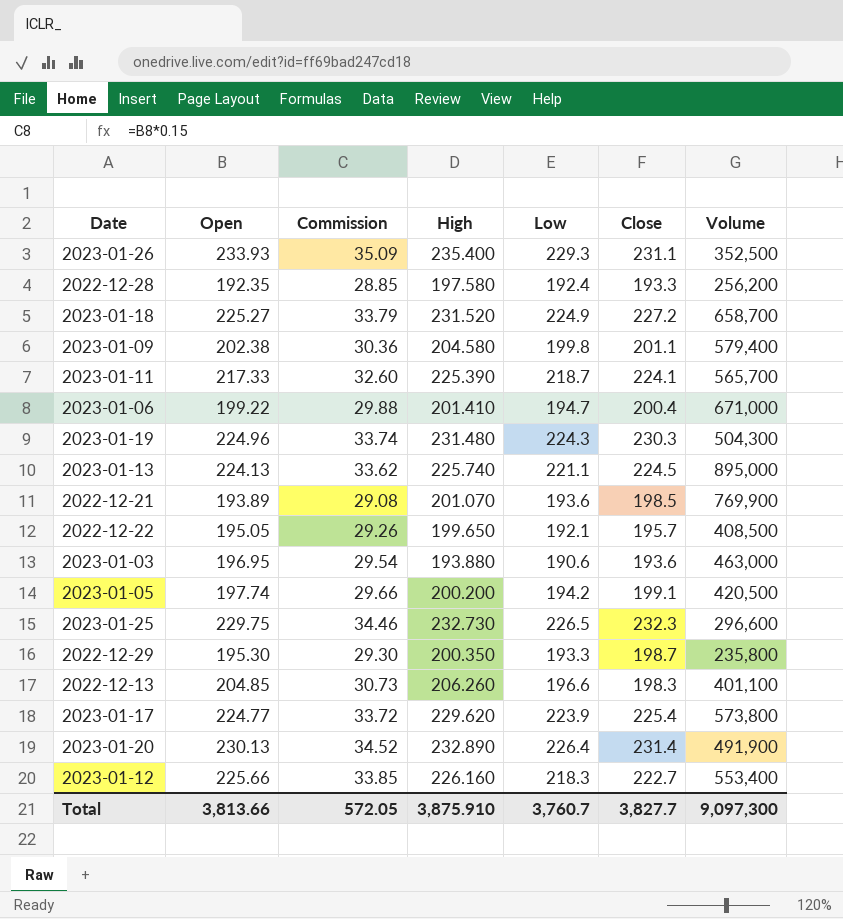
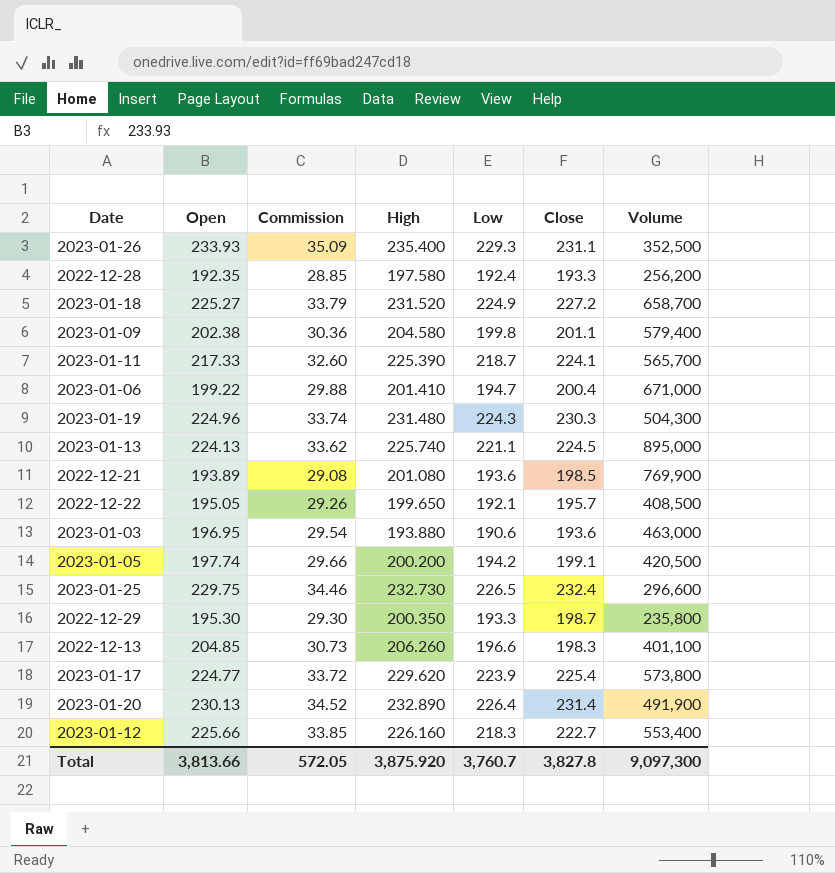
2022-12-21 | High: 201.070 -> 201.080
2023-01-25 | Close: 232.3 -> 232.4
Total | High: 3,875.910 -> 3,875.920
Total | Close: 3,827.7 -> 3,827.8

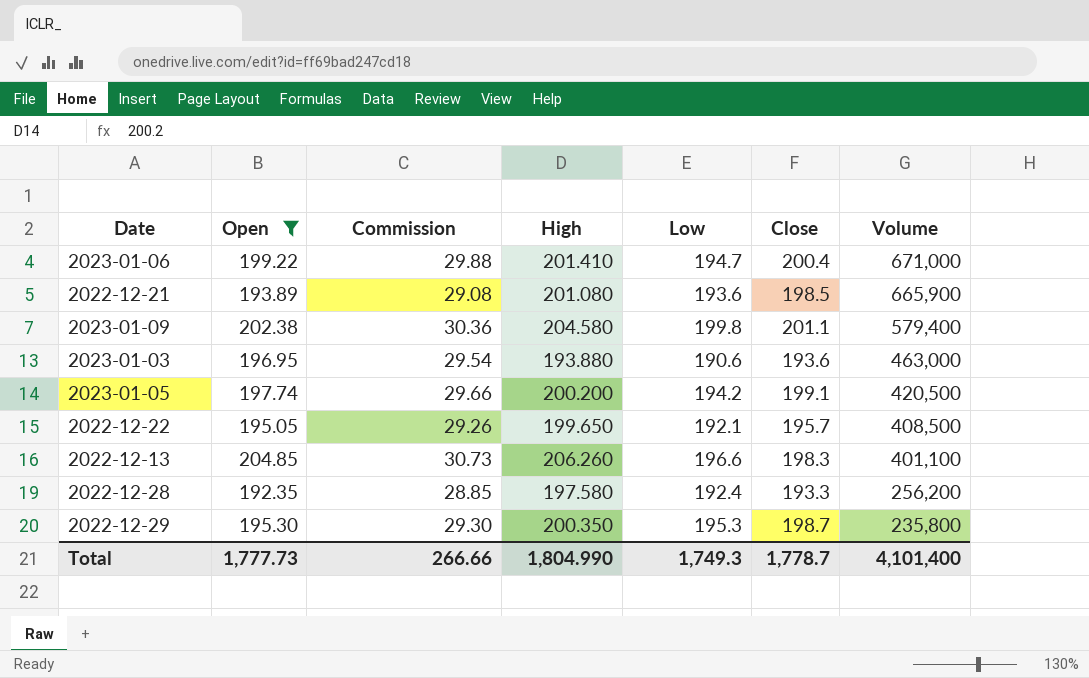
filter: none -> Open <= 204.85
row order: none -> Volume descending
2022-12-21 | Volume: 769,900 -> 665,900
2022-12-29 | Low: 193.3 -> 195.3
Total | Open: 3,813.66 -> 1,777.73
Total | Commission: 572.05 -> 266.66
Total | High: 3,875.920 -> 1,804.990
Total | Low: 3,760.7 -> 1,749.3
Total | Close: 3,827.8 -> 1,778.7
Total | Volume: 9,097,300 -> 4,101,400

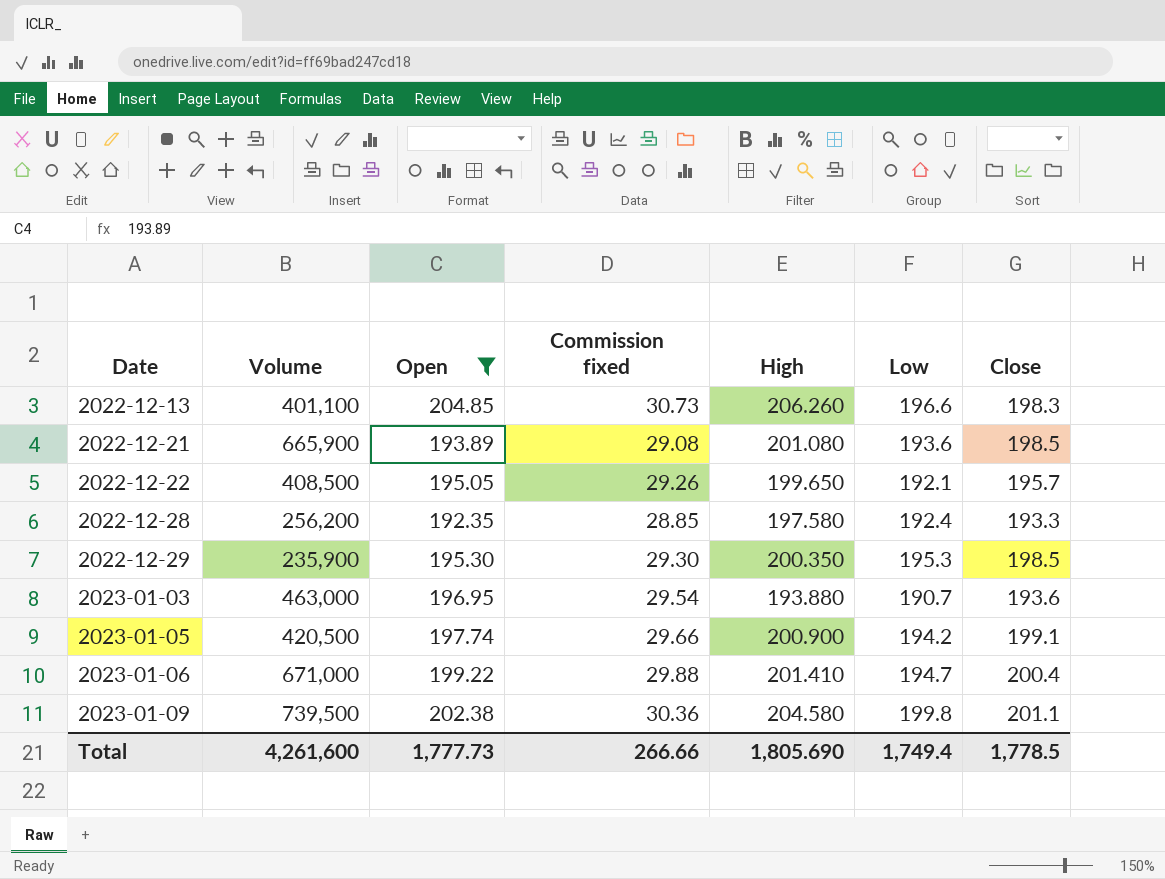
row order: Volume descending -> Date ascending
column Volume | position: 7 -> 2
column name: Commission -> Commission fixed
2022-12-29 | Volume: 235,800 -> 235,900
2022-12-29 | Close: 198.7 -> 198.5
2023-01-03 | Low: 190.6 -> 190.7
2023-01-05 | High: 200.200 -> 200.900
2023-01-09 | Volume: 579,400 -> 739,500
Total | Volume: 4,101,400 -> 4,261,600
Total | High: 1,804.990 -> 1,805.690
Total | Low: 1,749.3 -> 1,749.4
Total | Close: 1,778.7 -> 1,778.5

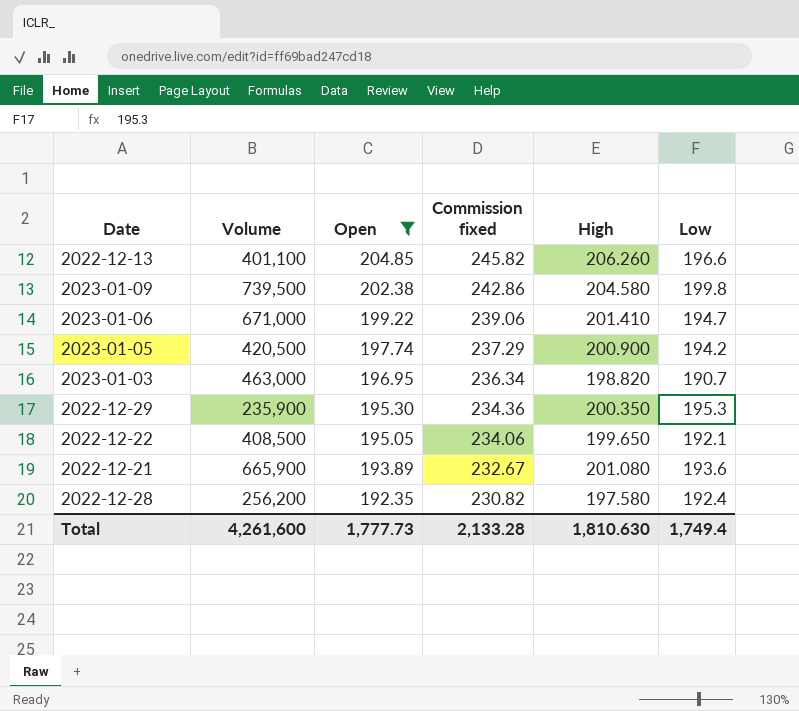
row order: Date ascending -> Open descending
column Close | position: 7 -> none
column Commission fixed | formula: [Open] * 0.15 -> [Open] * 1.2
2023-01-03 | High: 193.880 -> 198.820
Total | Commission fixed: 266.66 -> 2,133.28
Total | High: 1,805.690 -> 1,810.630

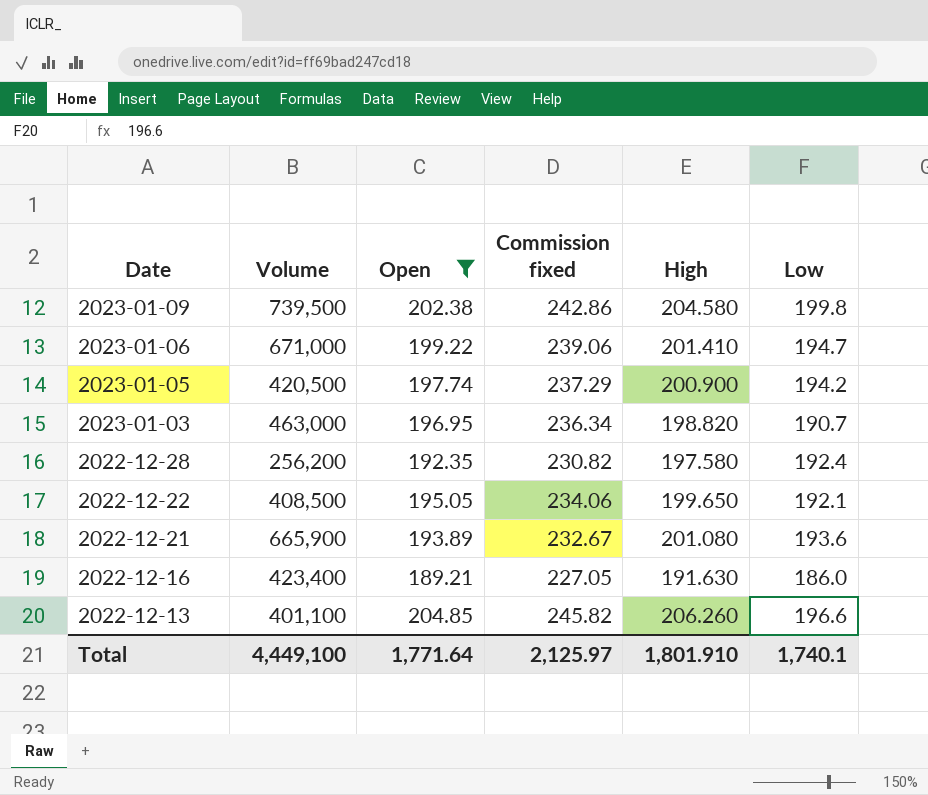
row order: Open descending -> Date descending
row 2022-12-29: 235,900 | 195.30 | 234.36 | 200.350 | 195.3 -> none
row 2022-12-16: none -> 423,400 | 189.21 | 227.05 | 191.630 | 186.0
Total | Volume: 4,261,600 -> 4,449,100
Total | Open: 1,777.73 -> 1,771.64
Total | Commission fixed: 2,133.28 -> 2,125.97
Total | High: 1,810.630 -> 1,801.910
Total | Low: 1,749.4 -> 1,740.1

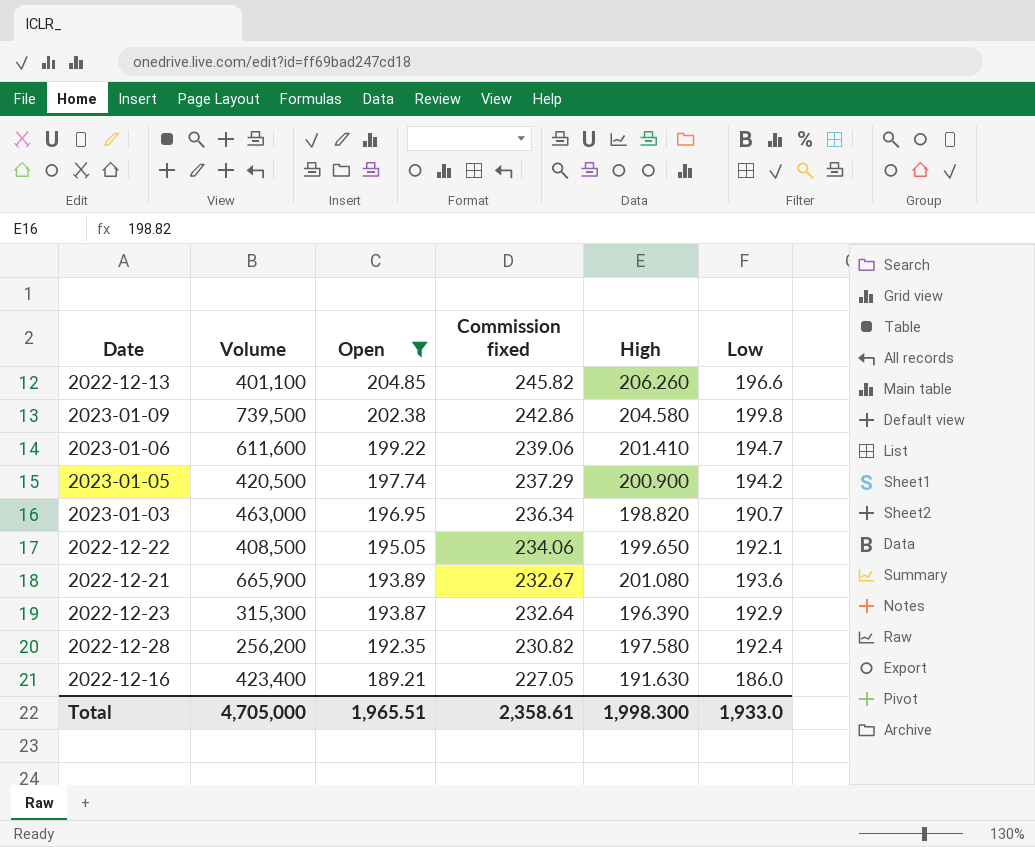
row order: Date descending -> Open descending
2023-01-06 | Volume: 671,000 -> 611,600
row 2022-12-23: none -> 315,300 | 193.87 | 232.64 | 196.390 | 192.9
Total | Volume: 4,449,100 -> 4,705,000
Total | Open: 1,771.64 -> 1,965.51
Total | Commission fixed: 2,125.97 -> 2,358.61
Total | High: 1,801.910 -> 1,998.300
Total | Low: 1,740.1 -> 1,933.0

